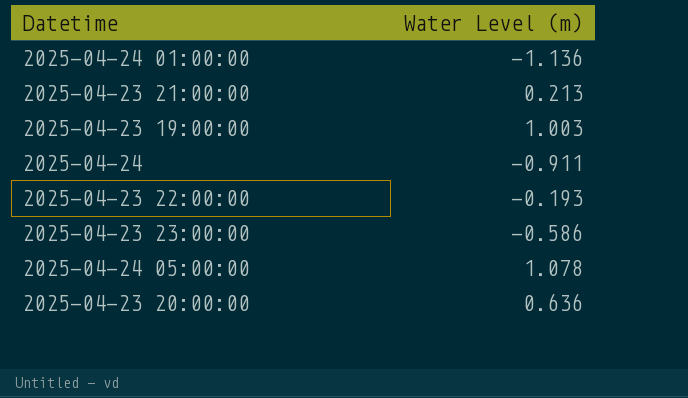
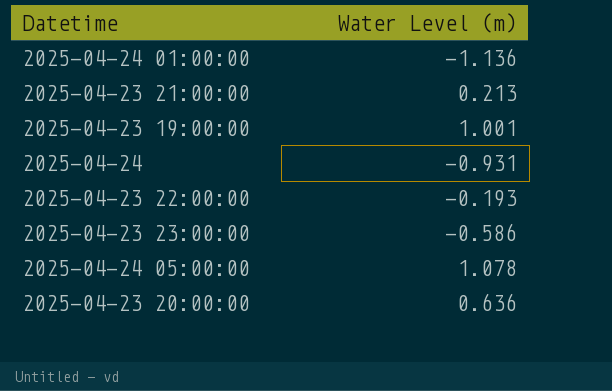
2025-04-23 19:00:00 | Water Level (m): 1.003 -> 1.001
2025-04-24 | Water Level (m): -0.911 -> -0.931

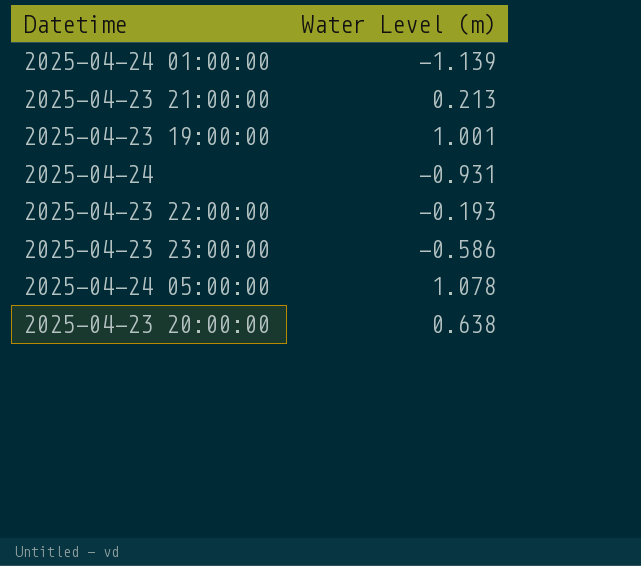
2025-04-24 01:00:00 | Water Level (m): -1.136 -> -1.139
2025-04-23 20:00:00 | Water Level (m): 0.636 -> 0.638

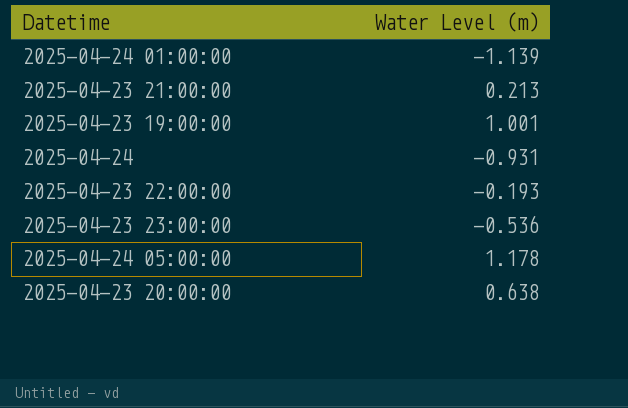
2025-04-23 23:00:00 | Water Level (m): -0.586 -> -0.536
2025-04-24 05:00:00 | Water Level (m): 1.078 -> 1.178

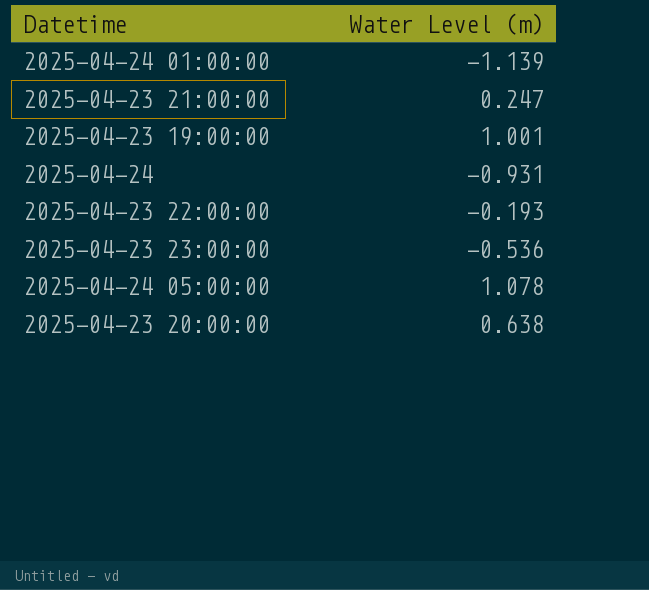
2025-04-23 21:00:00 | Water Level (m): 0.213 -> 0.247
2025-04-24 05:00:00 | Water Level (m): 1.178 -> 1.078

